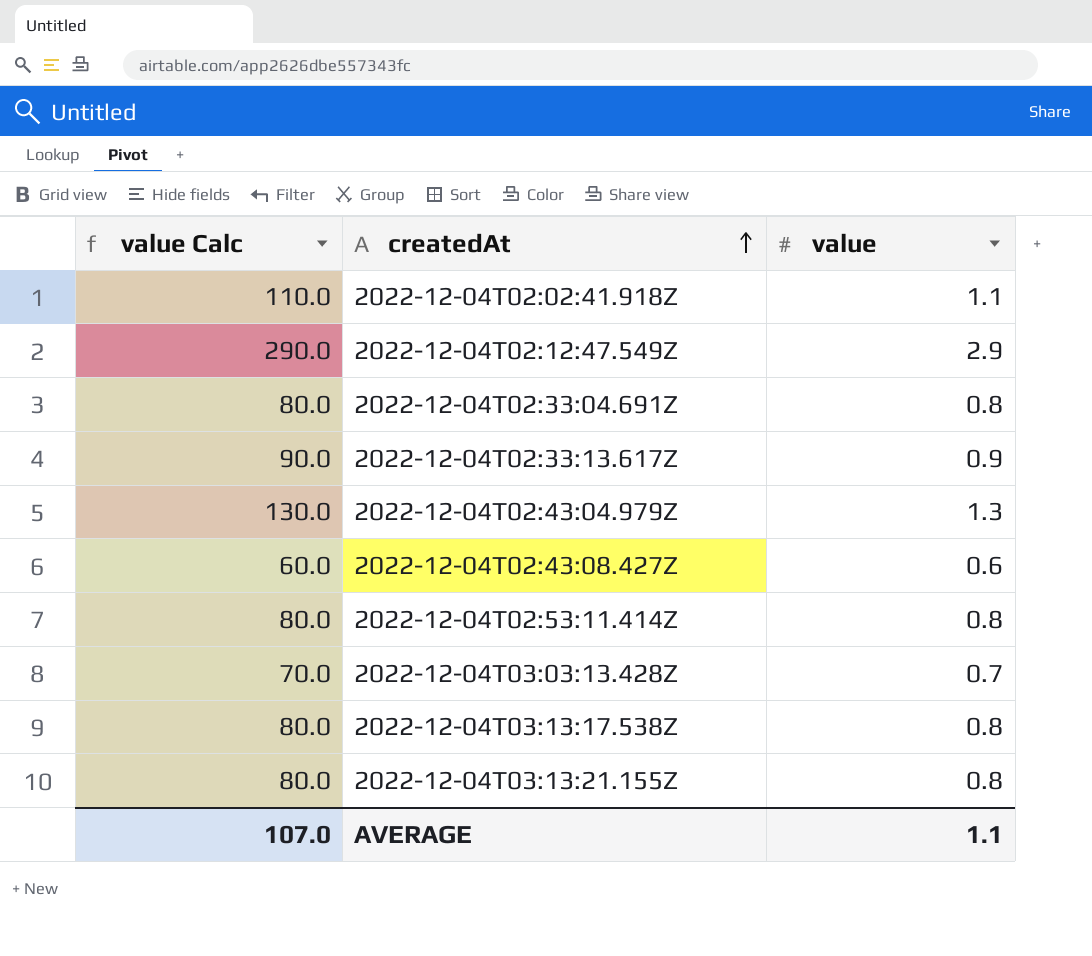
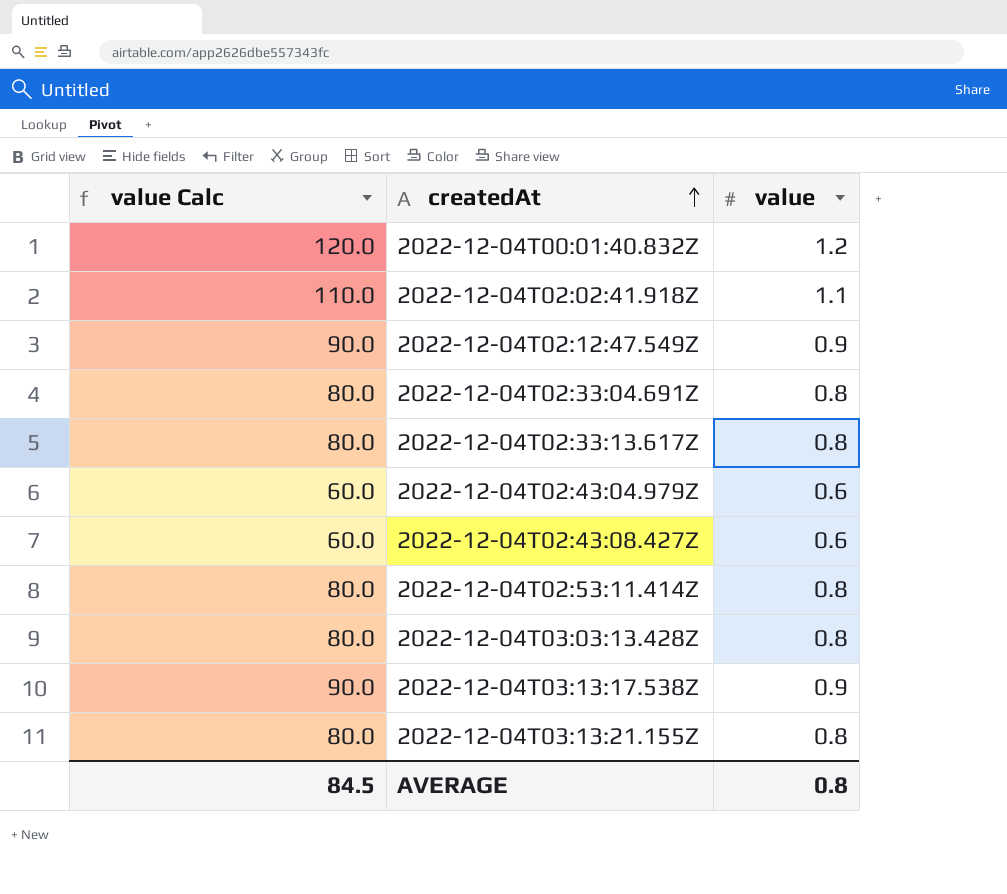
row 2022-12-04T00:01:40.832Z: none -> 120.0 | 1.2
2022-12-04T02:12:47.549Z | value Calc: 290.0 -> 90.0
2022-12-04T02:12:47.549Z | value: 2.9 -> 0.9
2022-12-04T02:33:13.617Z | value Calc: 90.0 -> 80.0
2022-12-04T02:33:13.617Z | value: 0.9 -> 0.8
2022-12-04T02:43:04.979Z | value Calc: 130.0 -> 60.0
2022-12-04T02:43:04.979Z | value: 1.3 -> 0.6
2022-12-04T03:03:13.428Z | value Calc: 70.0 -> 80.0
2022-12-04T03:03:13.428Z | value: 0.7 -> 0.8
2022-12-04T03:13:17.538Z | value Calc: 80.0 -> 90.0
2022-12-04T03:13:17.538Z | value: 0.8 -> 0.9
AVERAGE | value Calc: 107.0 -> 84.5
AVERAGE | value: 1.1 -> 0.8

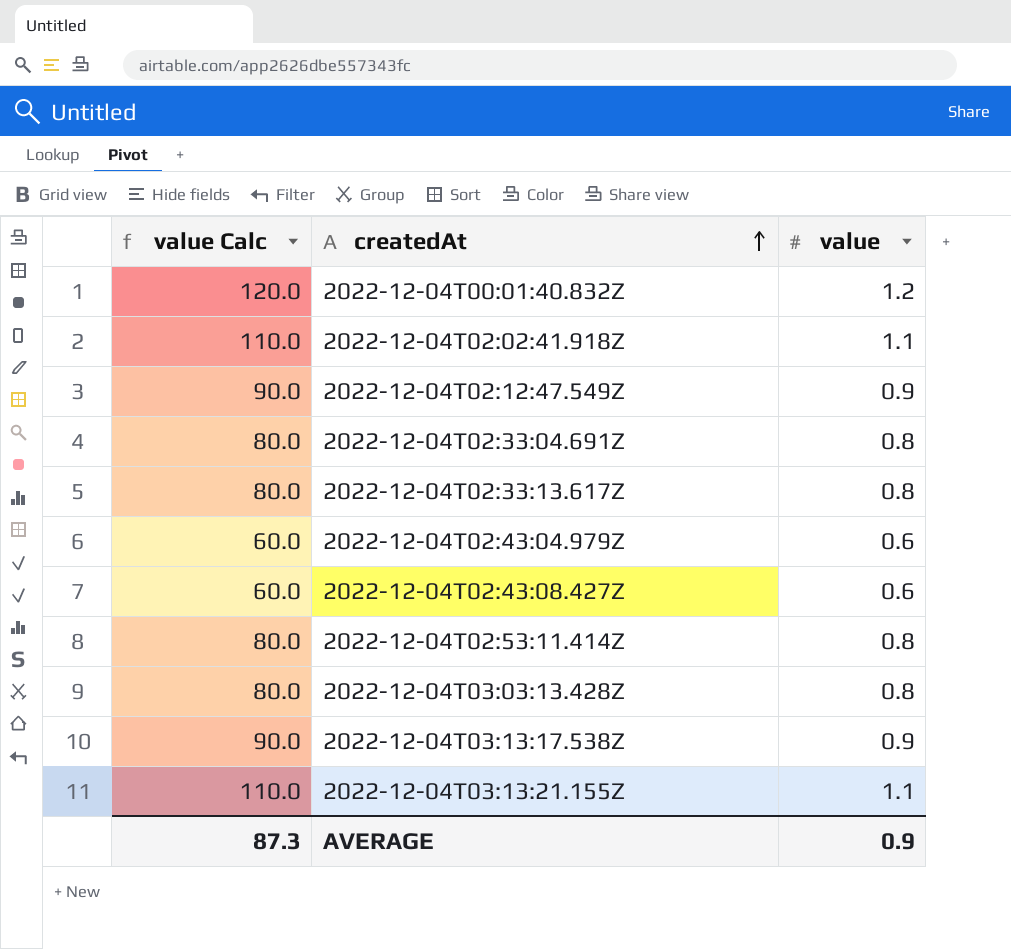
2022-12-04T03:13:21.155Z | value Calc: 80.0 -> 110.0
2022-12-04T03:13:21.155Z | value: 0.8 -> 1.1
AVERAGE | value Calc: 84.5 -> 87.3
AVERAGE | value: 0.8 -> 0.9

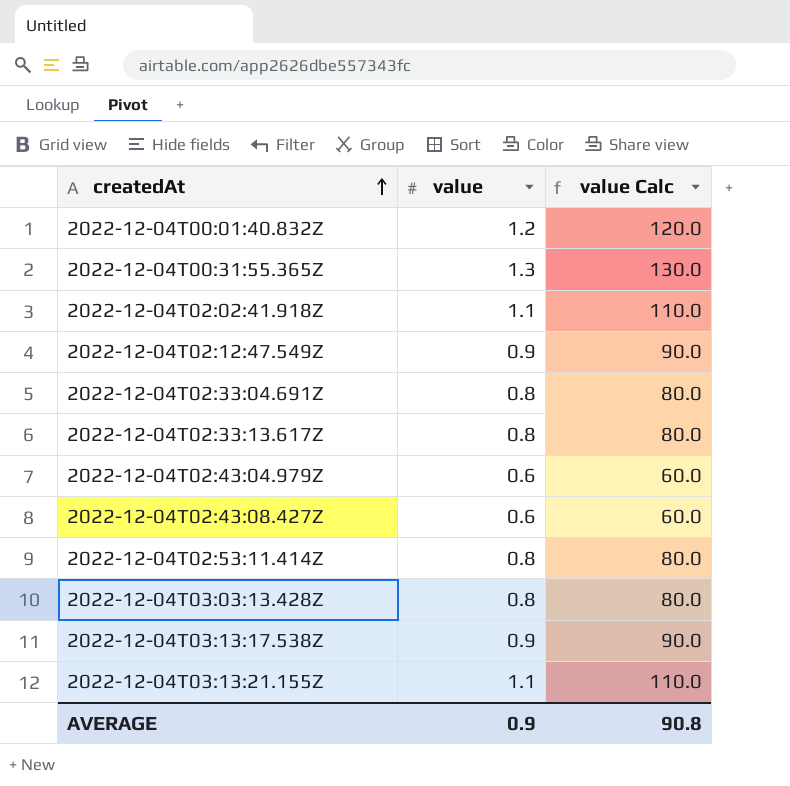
column value Calc | position: 1 -> 3
row 2022-12-04T00:31:55.365Z: none -> 1.3 | 130.0
AVERAGE | value Calc: 87.3 -> 90.8

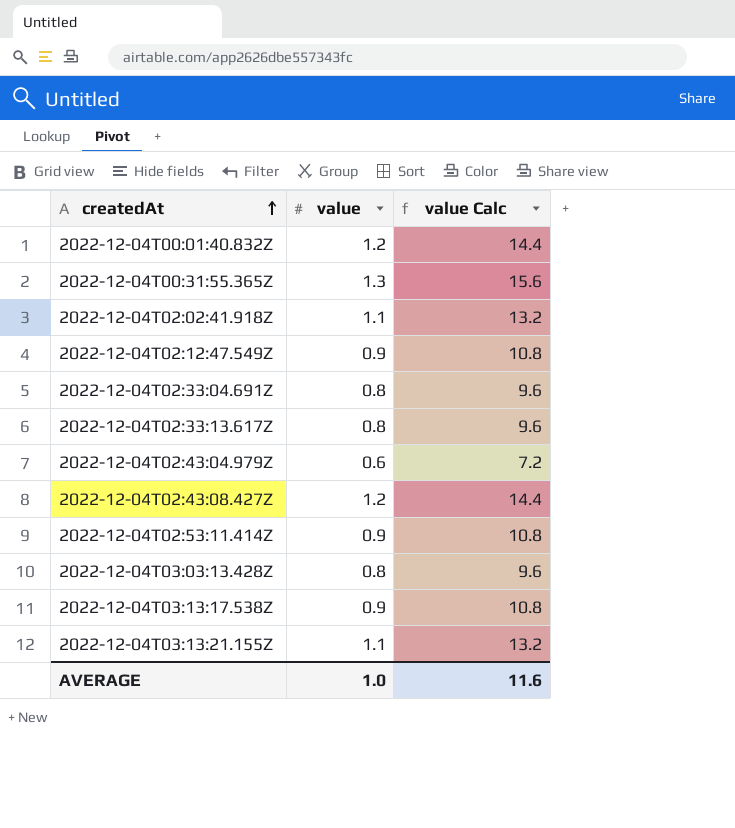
column value Calc | formula: [value] * 100 -> [value] * 12
2022-12-04T02:43:08.427Z | value: 0.6 -> 1.2
2022-12-04T02:53:11.414Z | value: 0.8 -> 0.9
AVERAGE | value: 0.9 -> 1.0
AVERAGE | value Calc: 90.8 -> 11.6

